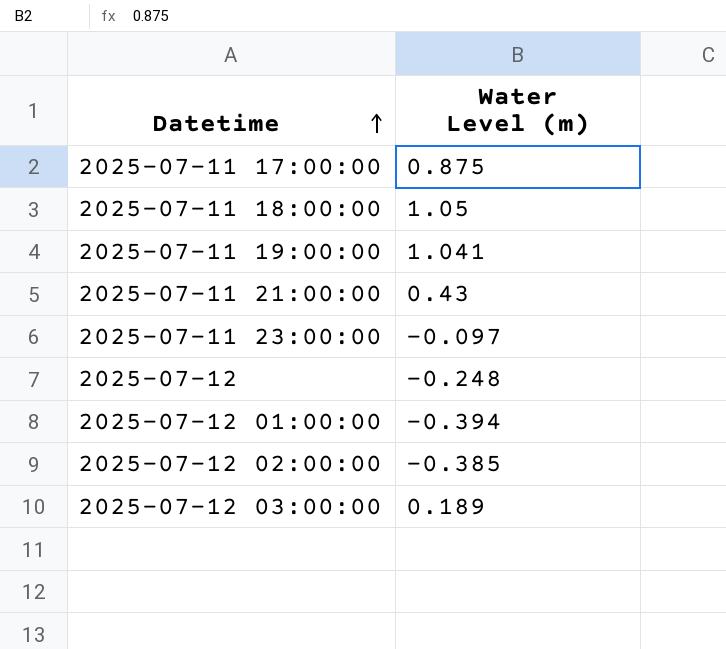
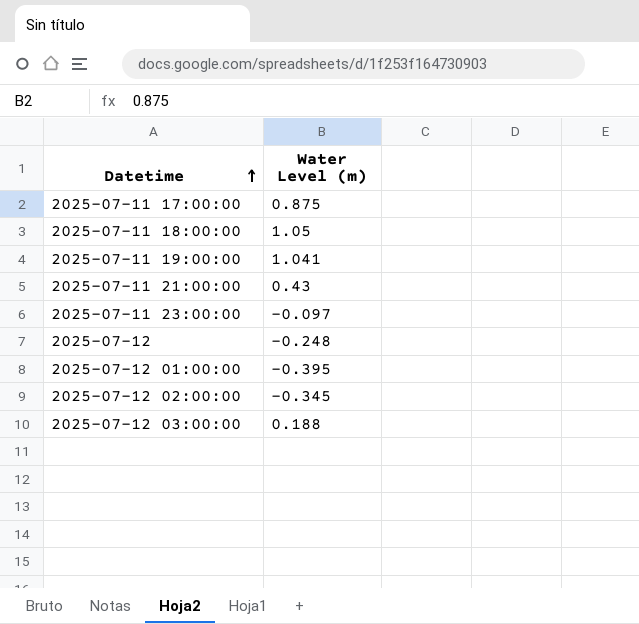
2025-07-12 01:00:00 | Water Level (m): -0.394 -> -0.395
2025-07-12 02:00:00 | Water Level (m): -0.385 -> -0.345
2025-07-12 03:00:00 | Water Level (m): 0.189 -> 0.188

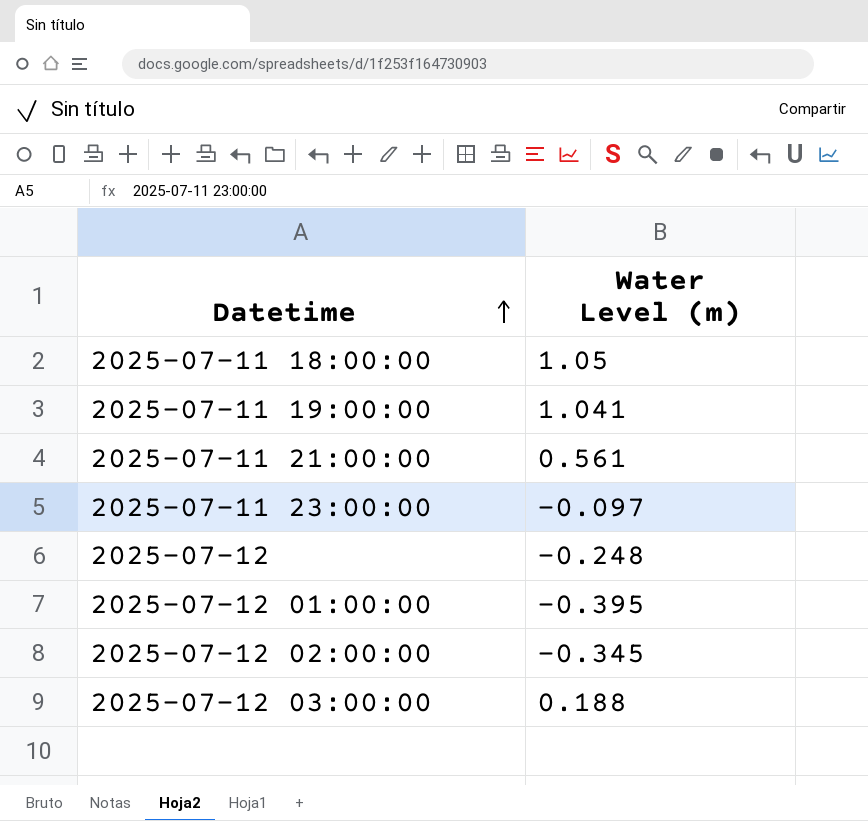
row 2025-07-11 17:00:00: 0.875 -> none
2025-07-11 21:00:00 | Water Level (m): 0.43 -> 0.561

